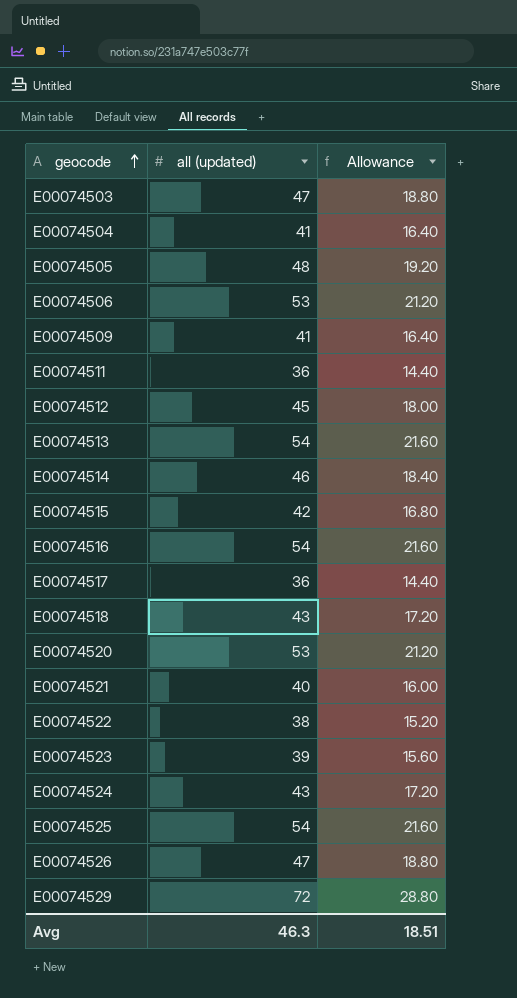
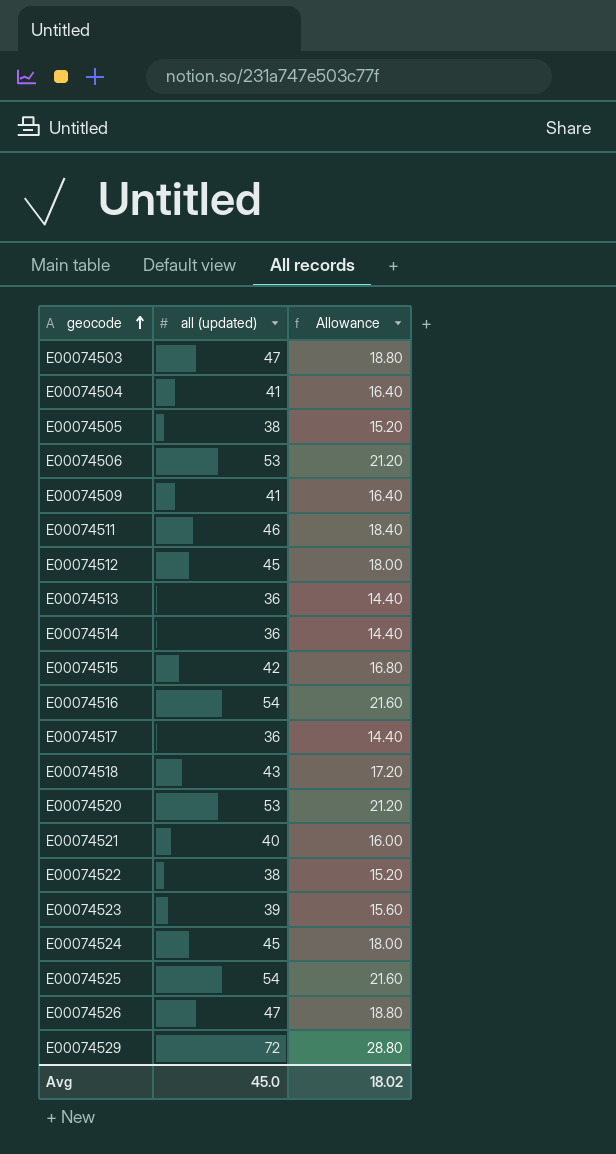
E00074505 | all (updated): 48 -> 38
E00074505 | Allowance: 19.20 -> 15.20
E00074511 | all (updated): 36 -> 46
E00074511 | Allowance: 14.40 -> 18.40
E00074513 | all (updated): 54 -> 36
E00074513 | Allowance: 21.60 -> 14.40
E00074514 | all (updated): 46 -> 36
E00074514 | Allowance: 18.40 -> 14.40
E00074524 | all (updated): 43 -> 45
E00074524 | Allowance: 17.20 -> 18.00
Avg | all (updated): 46.3 -> 45.0
Avg | Allowance: 18.51 -> 18.02

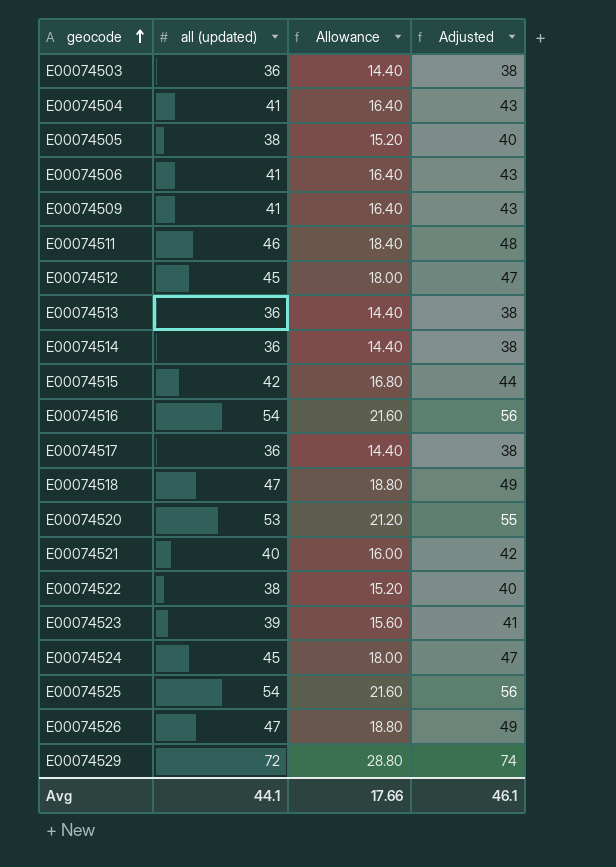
column Adjusted | formula: none -> [all (updated)] + 2
E00074503 | all (updated): 47 -> 36
E00074503 | Allowance: 18.80 -> 14.40
E00074506 | all (updated): 53 -> 41
E00074506 | Allowance: 21.20 -> 16.40
E00074518 | all (updated): 43 -> 47
E00074518 | Allowance: 17.20 -> 18.80
Avg | all (updated): 45.0 -> 44.1
Avg | Allowance: 18.02 -> 17.66

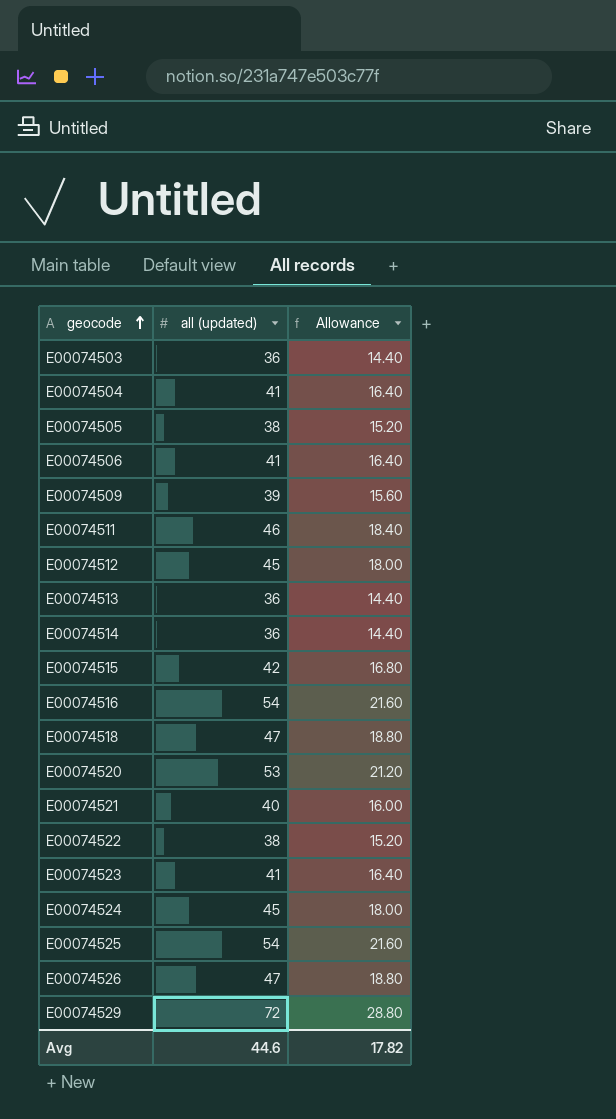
column Adjusted | formula: [all (updated)] + 2 -> none
row E00074517: 36 | 14.40 | 38 -> none
E00074509 | all (updated): 41 -> 39
E00074509 | Allowance: 16.40 -> 15.60
E00074523 | all (updated): 39 -> 41
E00074523 | Allowance: 15.60 -> 16.40
Avg | all (updated): 44.1 -> 44.6
Avg | Allowance: 17.66 -> 17.82

